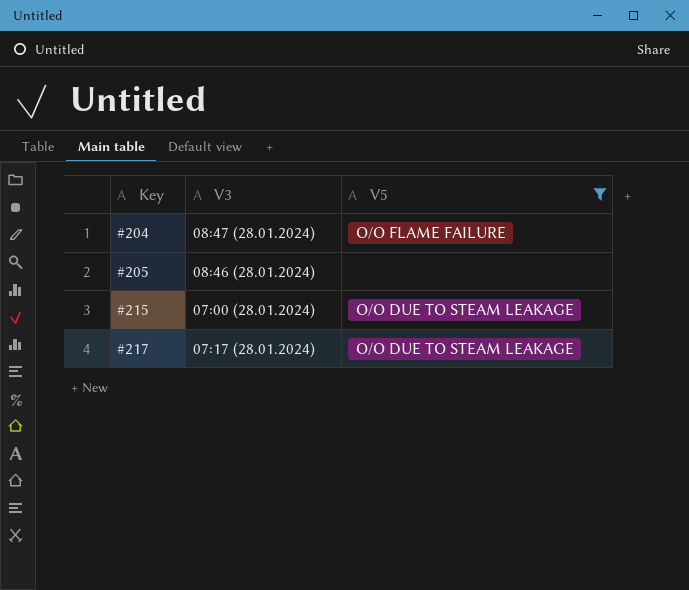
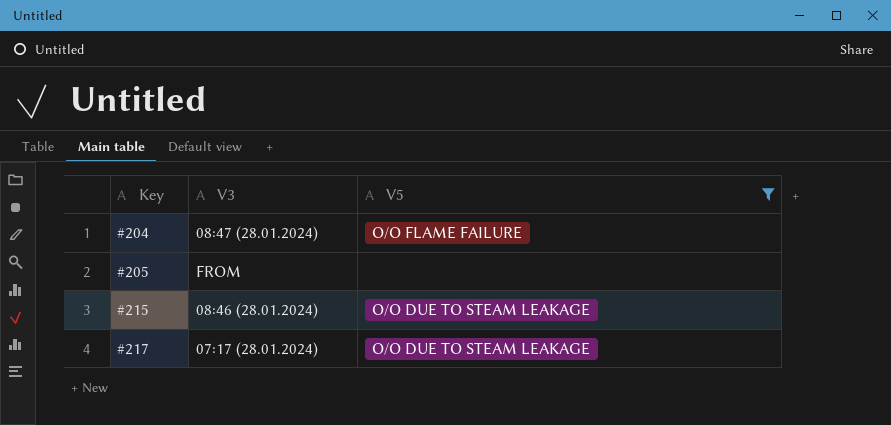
#205 | V3: 08:46 (28.01.2024) -> FROM
#215 | V3: 07:00 (28.01.2024) -> 08:46 (28.01.2024)

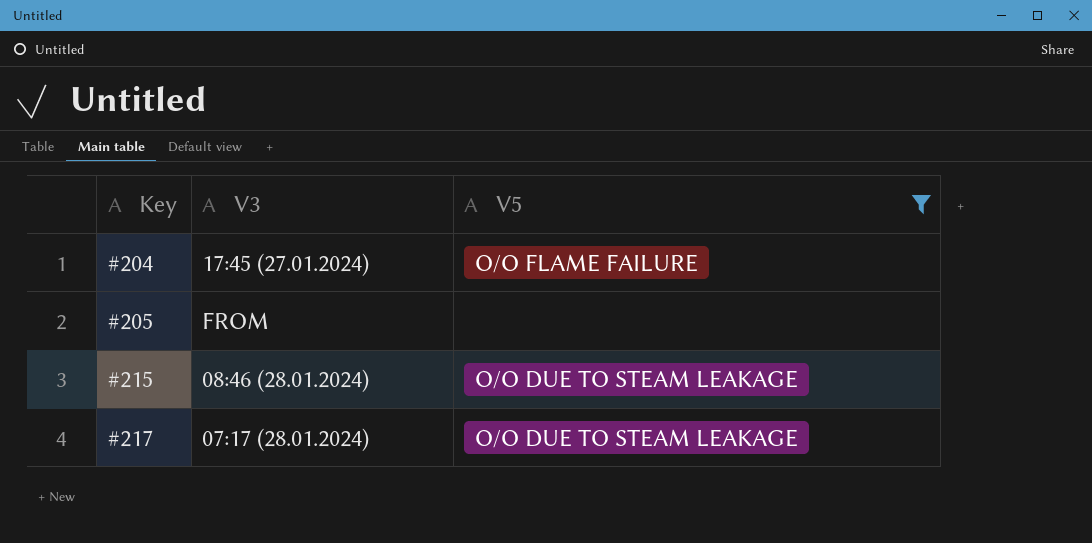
#204 | V3: 08:47 (28.01.2024) -> 17:45 (27.01.2024)

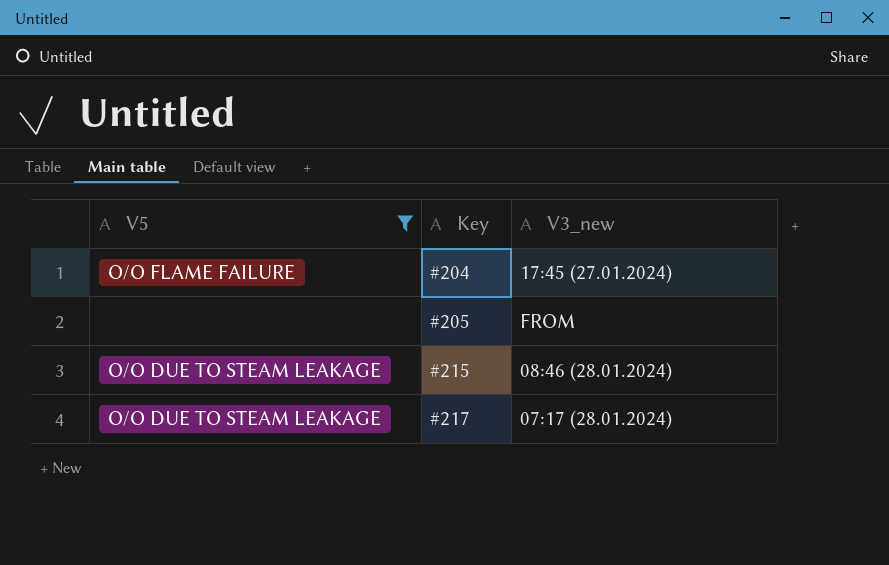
column V5 | position: 3 -> 1
column name: V3 -> V3_new

